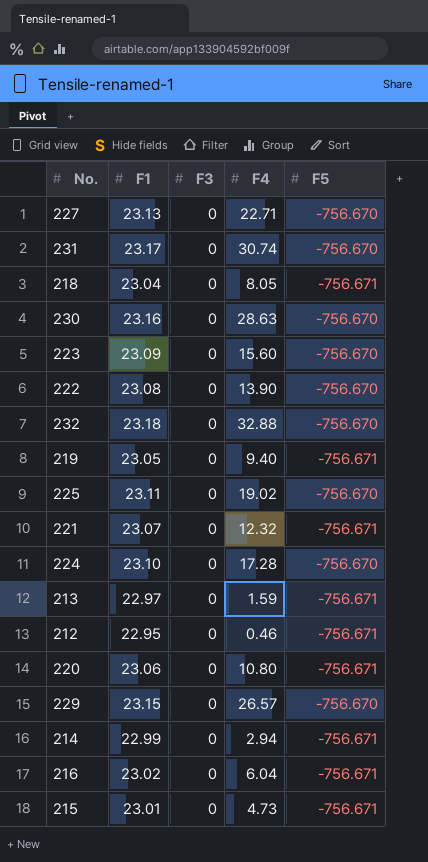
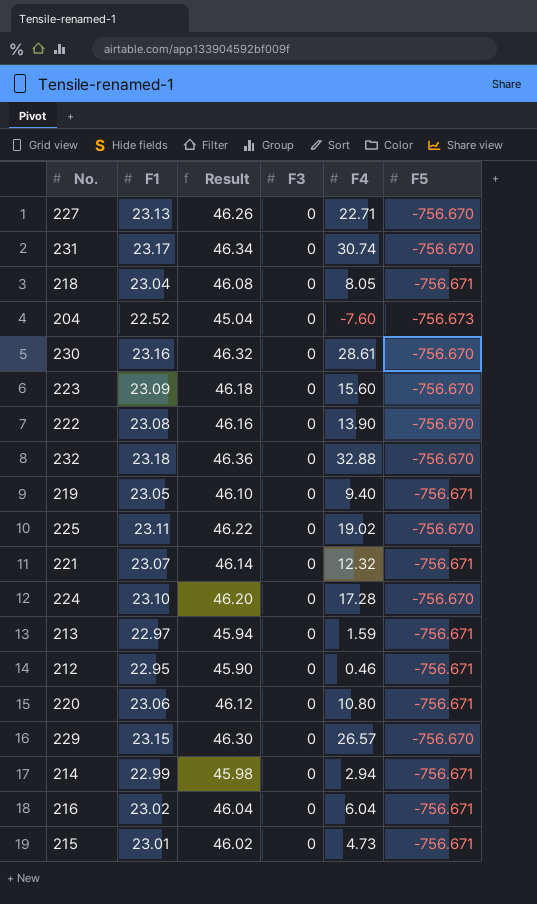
column Result | formula: none -> [F1] * 2
row 204: none -> 22.52 | 45.04 | 0 | -7.60 | -756.673
230 | F4: 28.63 -> 28.61

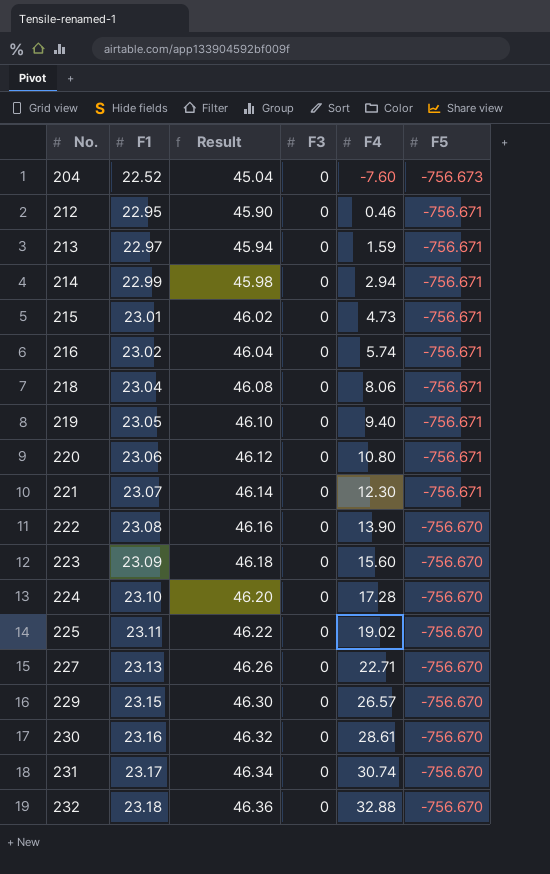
row order: none -> No. ascending
216 | F4: 6.04 -> 5.74
218 | F4: 8.05 -> 8.06
221 | F4: 12.32 -> 12.30

